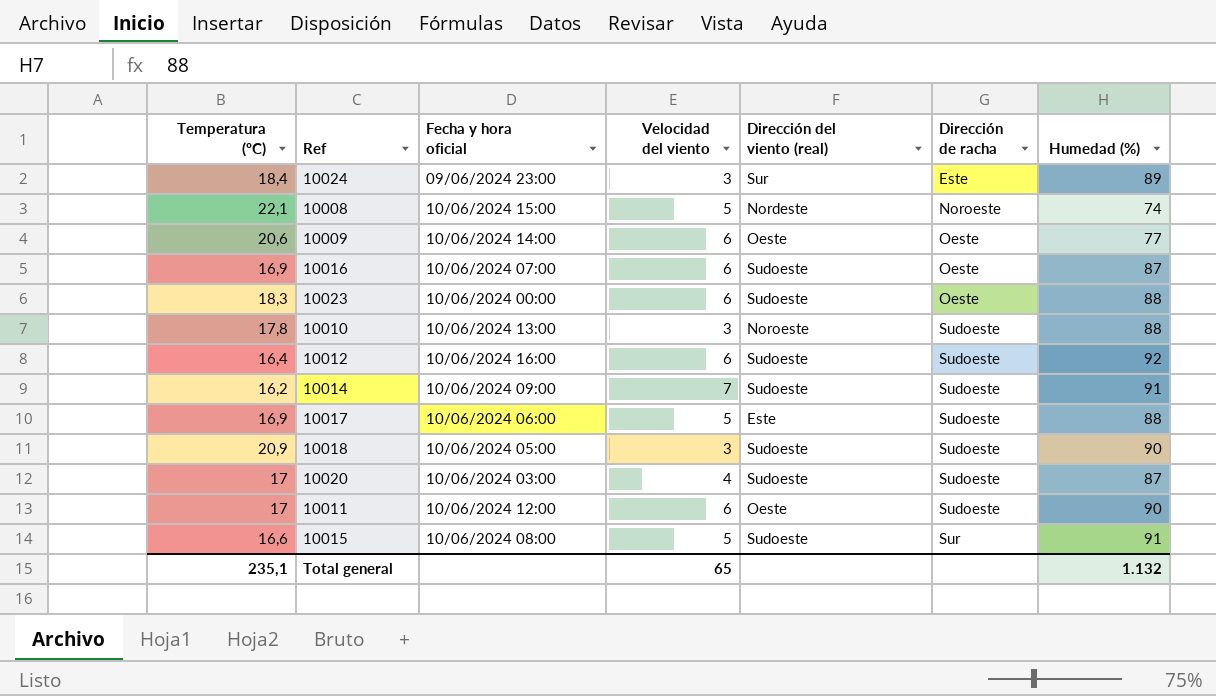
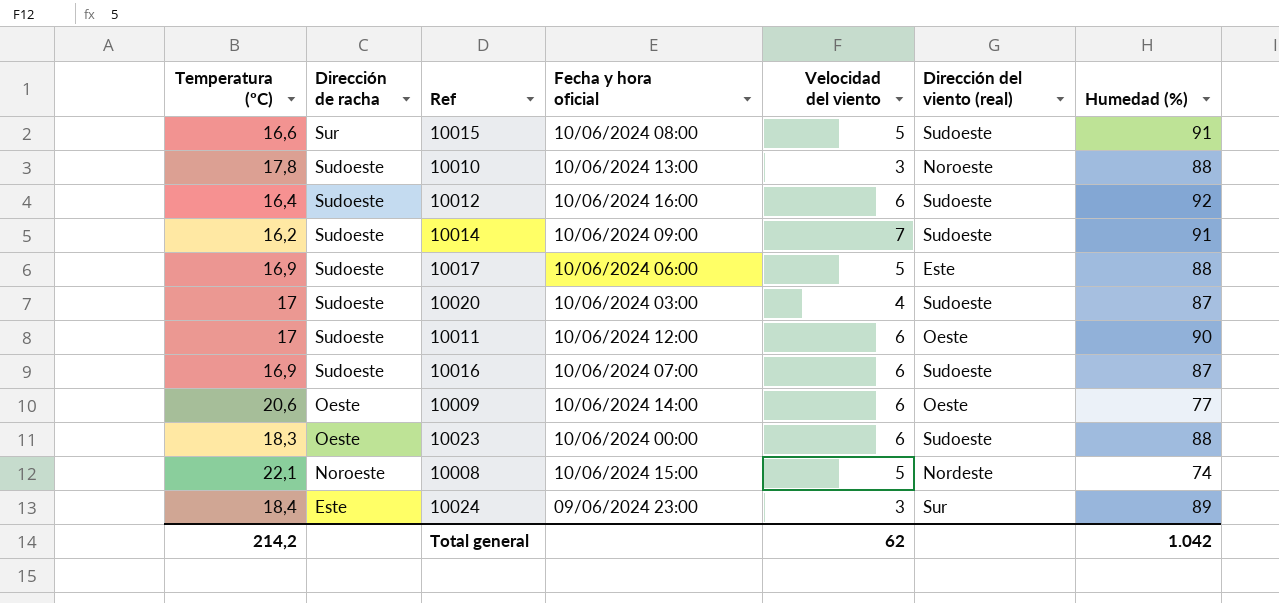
row order: Dirección de racha ascending -> Dirección de racha descending
column Dirección de racha | position: 6 -> 2
row 10018: 20,9 | 10/06/2024 05:00 | 3 | Sudoeste | Sudoeste | 90 -> none
10016 | Dirección de racha: Oeste -> Sudoeste
Total general | Temperatura (ºC): 235,1 -> 214,2
Total general | Velocidad del viento: 65 -> 62
Total general | Humedad (%): 1.132 -> 1.042

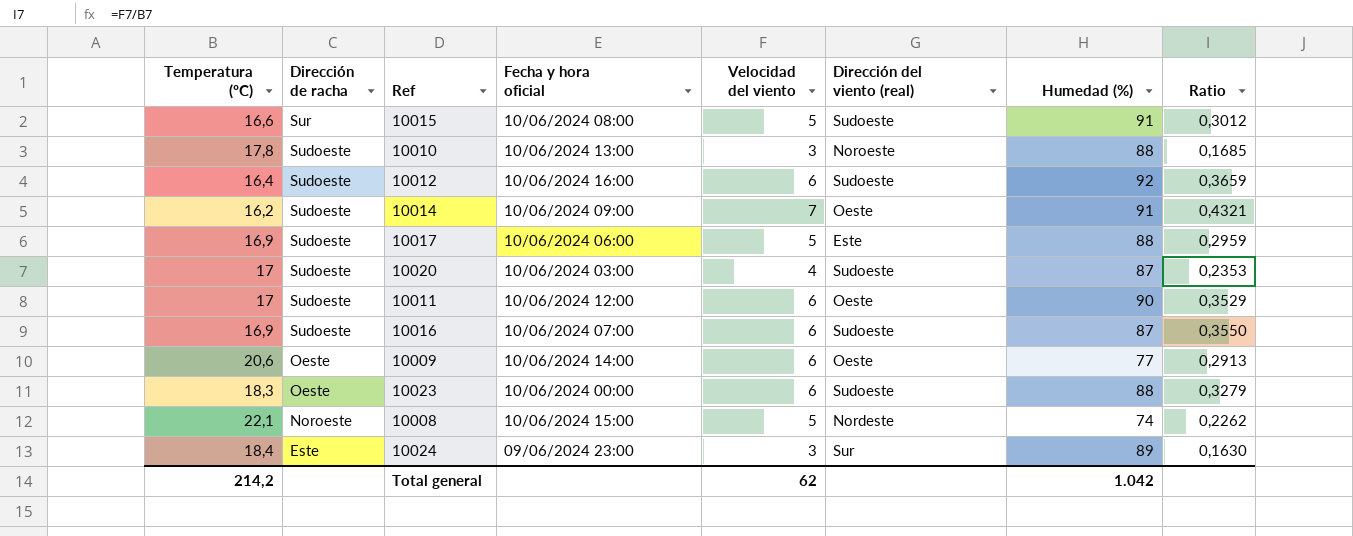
column Ratio | formula: none -> [Velocidad del viento] / [Temperatura (ºC)]
10014 | Dirección del viento (real): Sudoeste -> Oeste

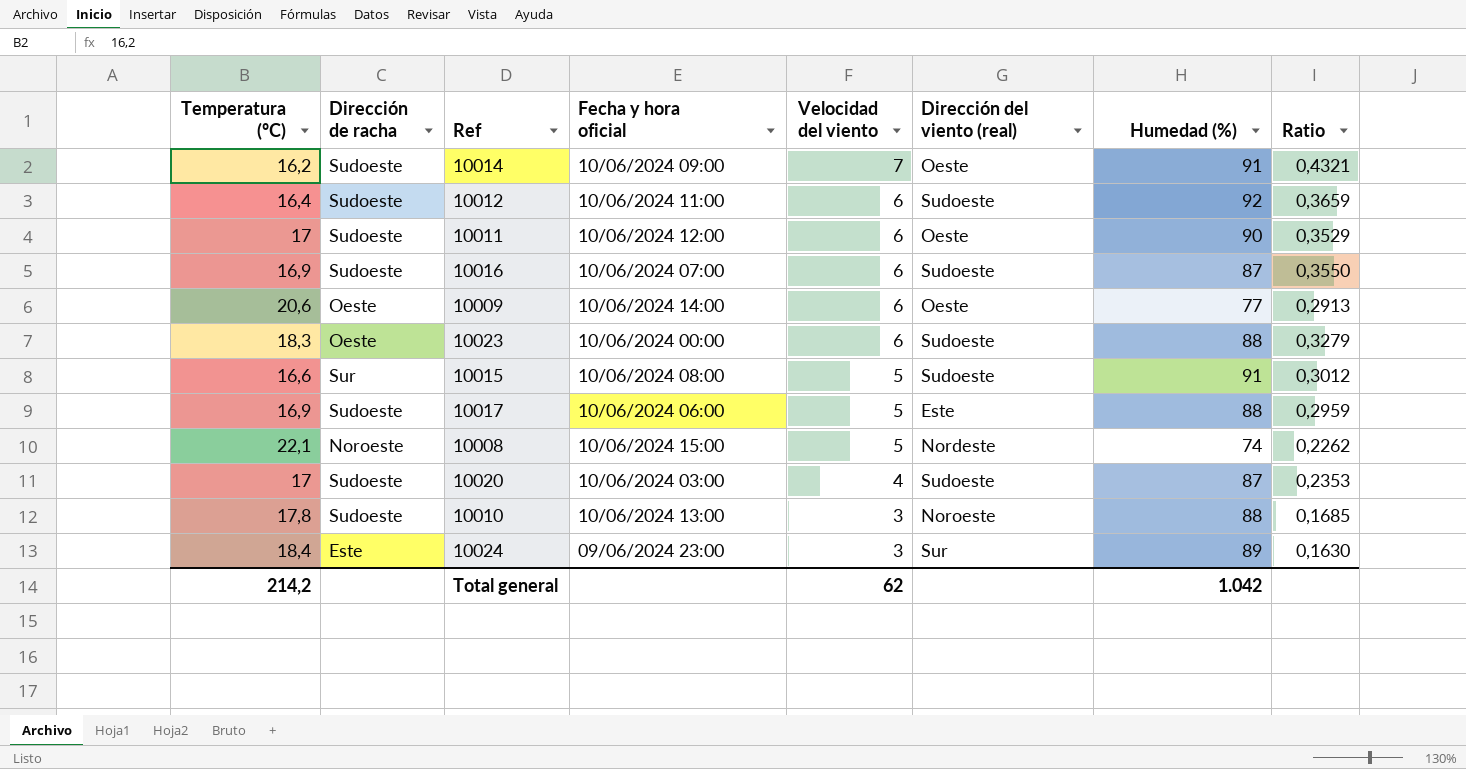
row order: Dirección de racha descending -> Velocidad del viento descending
10012 | Fecha y hora oficial: 10/06/2024 16:00 -> 10/06/2024 11:00

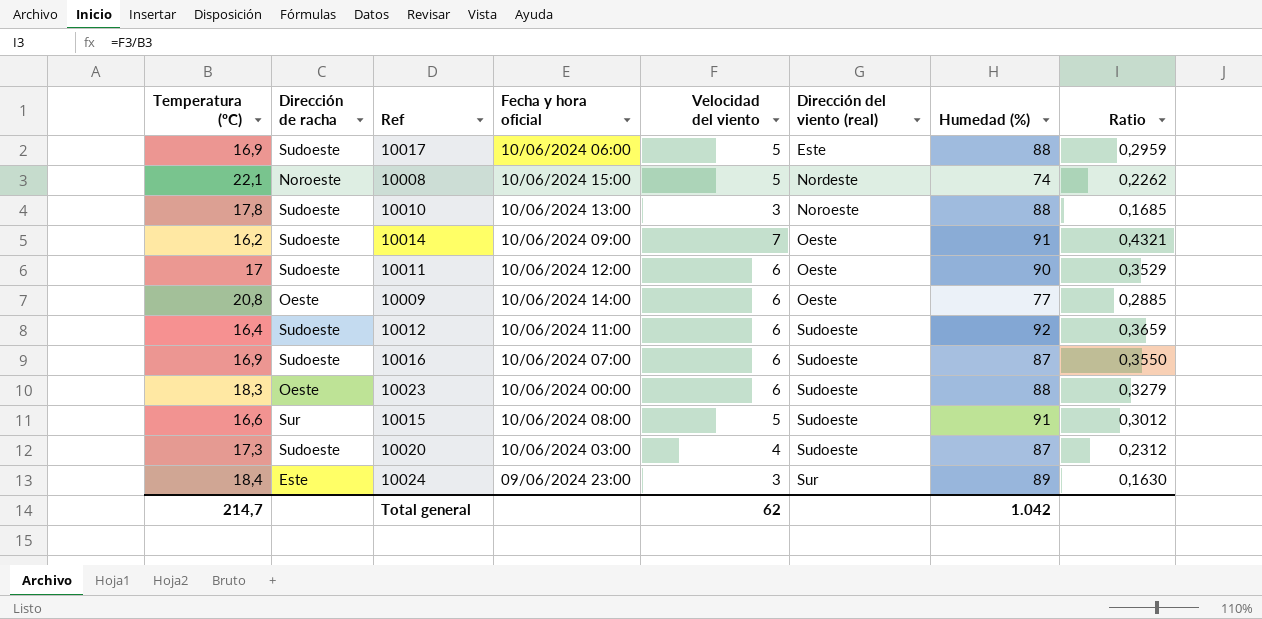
row order: Velocidad del viento descending -> Dirección del viento (real) ascending
10009 | Temperatura (ºC): 20,6 -> 20,8
10009 | Ratio: 0,2913 -> 0,2885
10020 | Temperatura (ºC): 17 -> 17,3
10020 | Ratio: 0,2353 -> 0,2312
Total general | Temperatura (ºC): 214,2 -> 214,7

